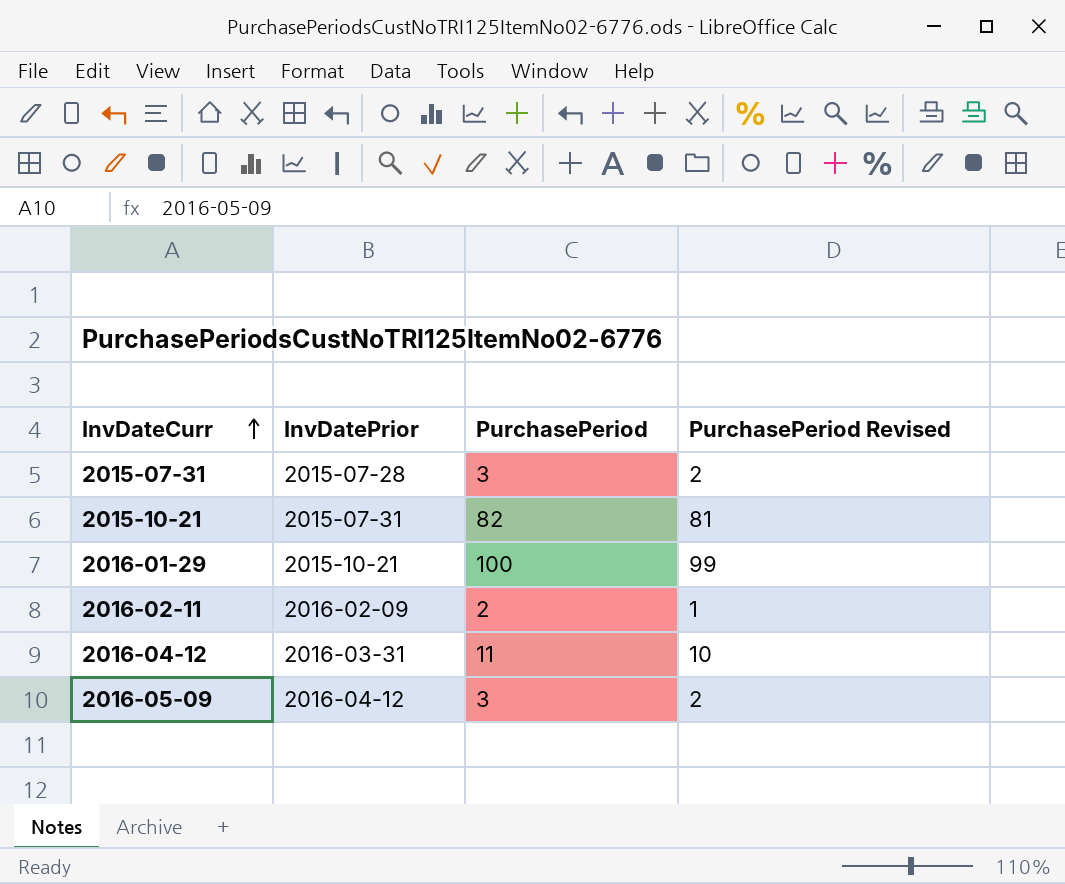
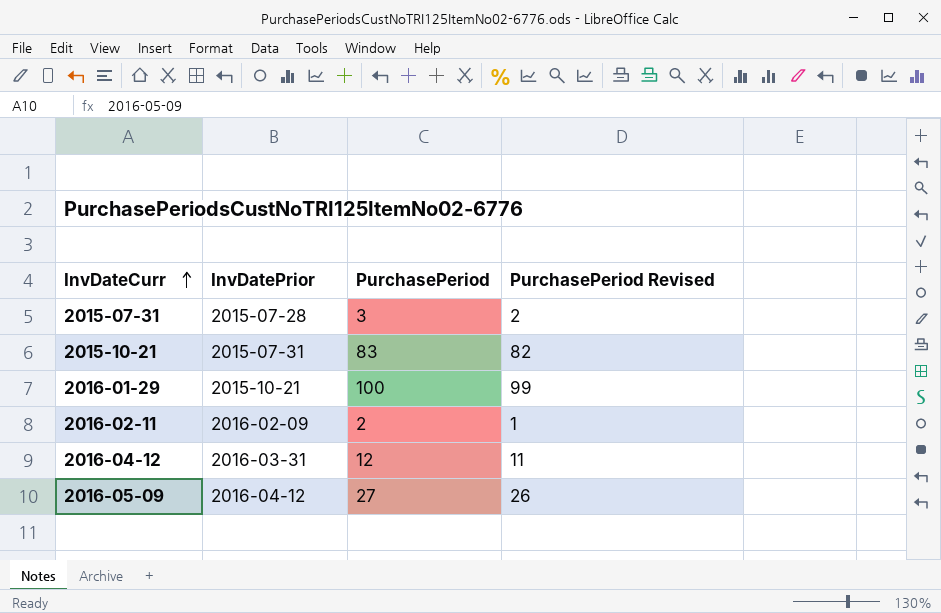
2015-10-21 | PurchasePeriod: 82 -> 83
2015-10-21 | PurchasePeriod Revised: 81 -> 82
2016-04-12 | PurchasePeriod: 11 -> 12
2016-04-12 | PurchasePeriod Revised: 10 -> 11
2016-05-09 | PurchasePeriod: 3 -> 27
2016-05-09 | PurchasePeriod Revised: 2 -> 26

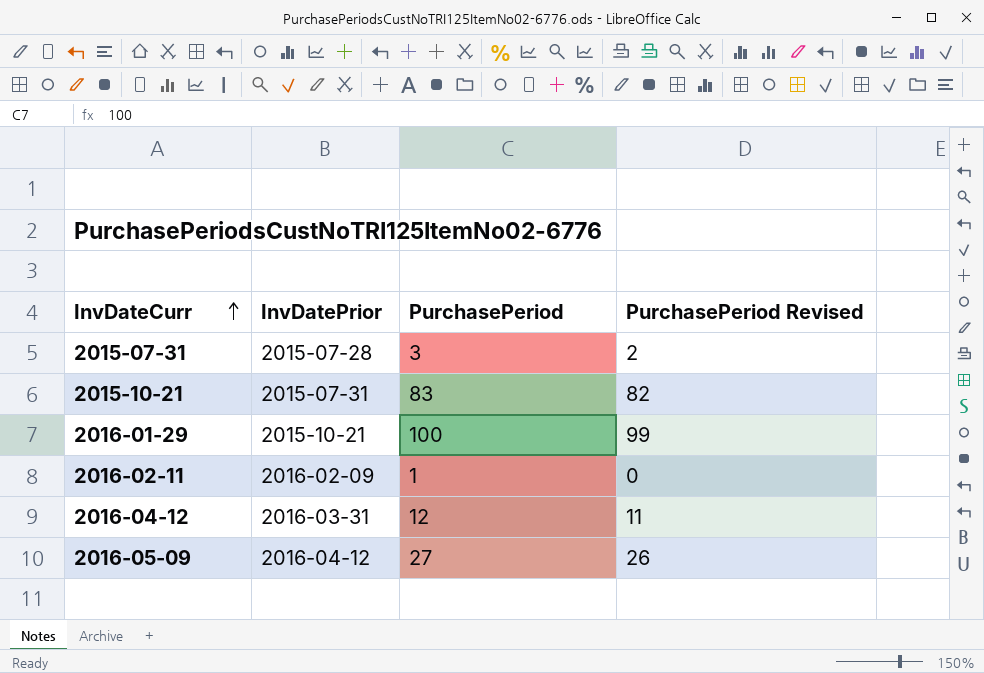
2016-02-11 | PurchasePeriod: 2 -> 1
2016-02-11 | PurchasePeriod Revised: 1 -> 0

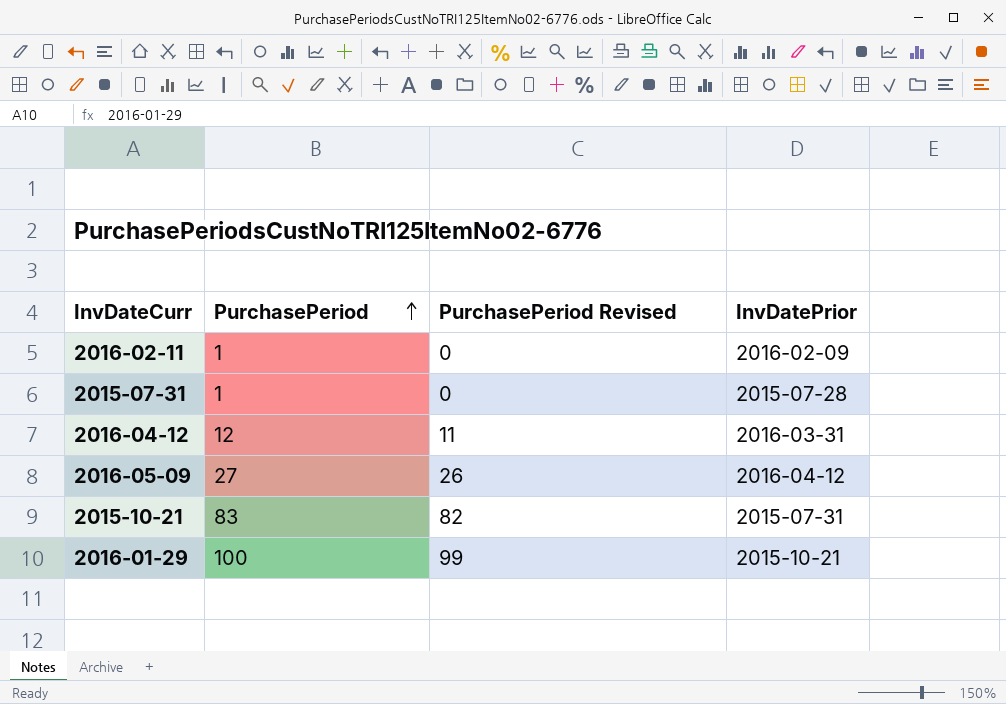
row order: InvDateCurr ascending -> PurchasePeriod ascending
column InvDatePrior | position: 2 -> 4
2015-07-31 | PurchasePeriod: 3 -> 1
2015-07-31 | PurchasePeriod Revised: 2 -> 0

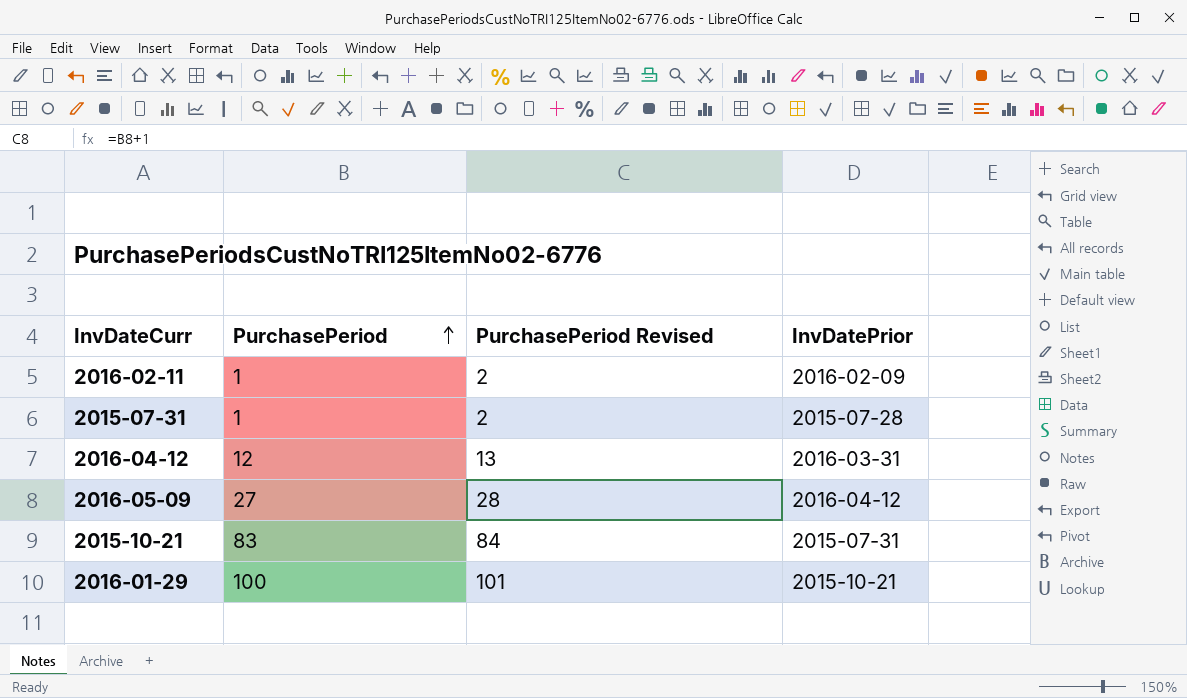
column PurchasePeriod Revised | formula: [PurchasePeriod] - 1 -> [PurchasePeriod] + 1

